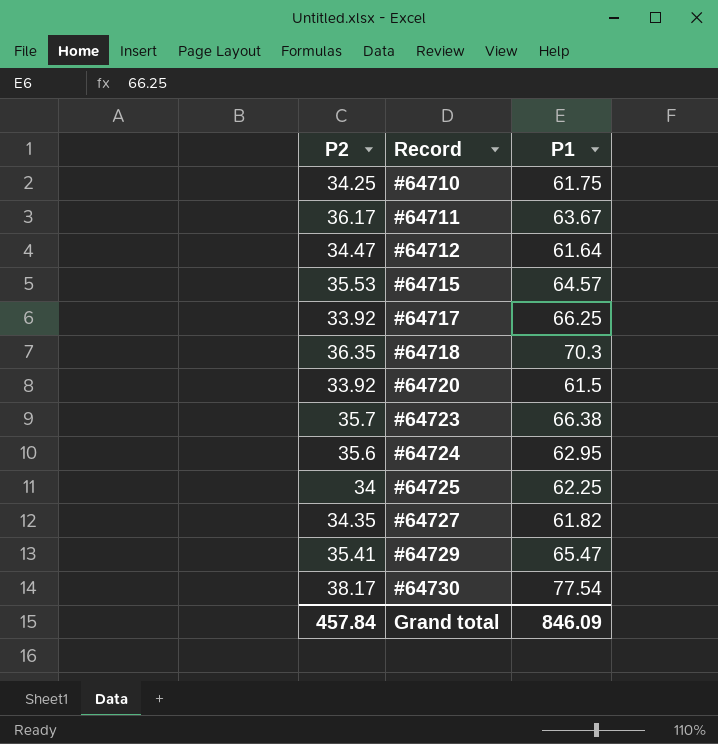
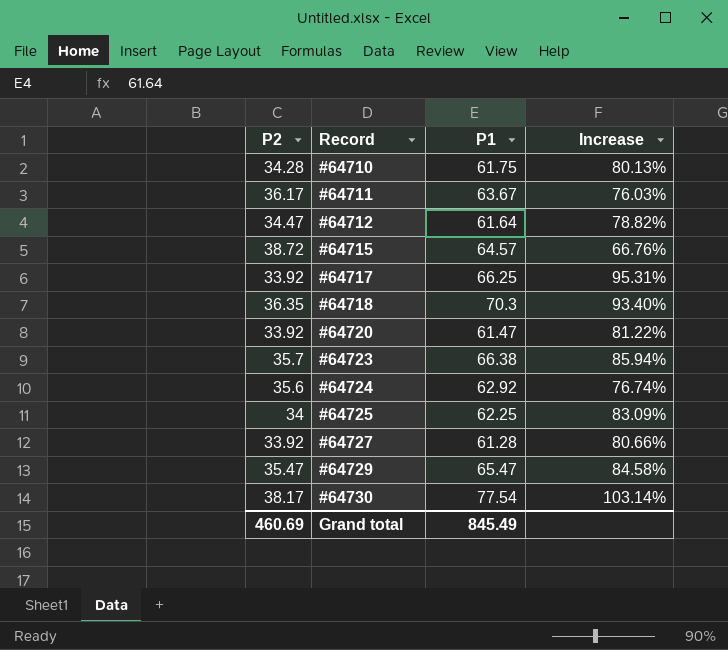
column Increase | formula: none -> ([P1] - [P2]) / [P2]
#64710 | P2: 34.25 -> 34.28
#64715 | P2: 35.53 -> 38.72
#64720 | P1: 61.5 -> 61.47
#64724 | P1: 62.95 -> 62.92
#64727 | P2: 34.35 -> 33.92
#64727 | P1: 61.82 -> 61.28
#64729 | P2: 35.41 -> 35.47
Grand total | P2: 457.84 -> 460.69
Grand total | P1: 846.09 -> 845.49

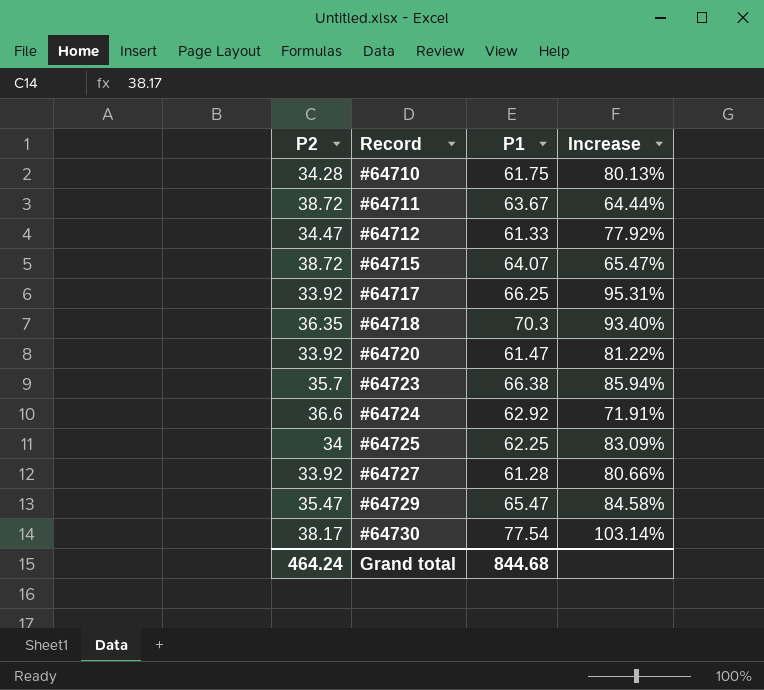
#64711 | P2: 36.17 -> 38.72
#64711 | Increase: 76.03% -> 64.44%
#64712 | P1: 61.64 -> 61.33
#64712 | Increase: 78.82% -> 77.92%
#64715 | P1: 64.57 -> 64.07
#64715 | Increase: 66.76% -> 65.47%
#64724 | P2: 35.6 -> 36.6
#64724 | Increase: 76.74% -> 71.91%
Grand total | P2: 460.69 -> 464.24
Grand total | P1: 845.49 -> 844.68

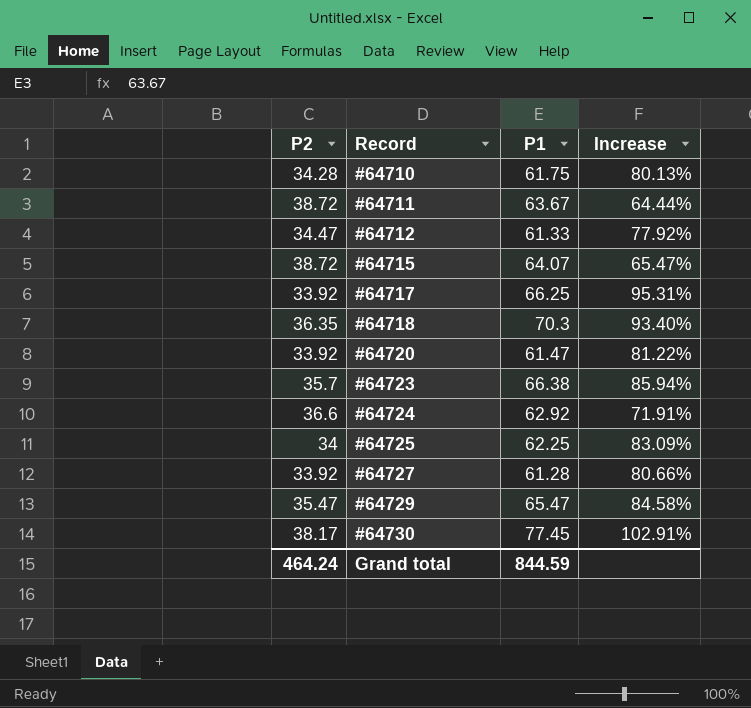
#64730 | P1: 77.54 -> 77.45
#64730 | Increase: 103.14% -> 102.91%
Grand total | P1: 844.68 -> 844.59

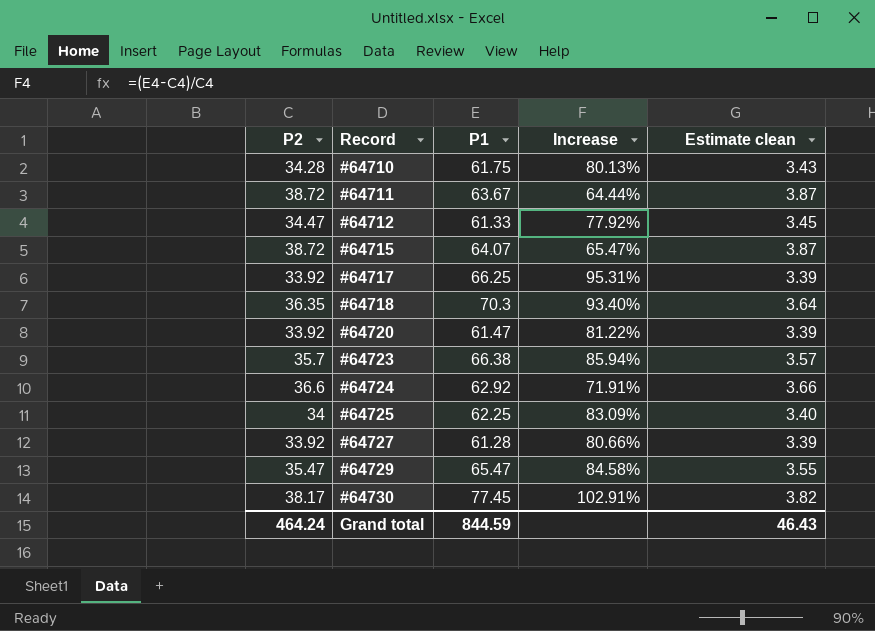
column Estimate clean | formula: none -> [P2] * 0.1

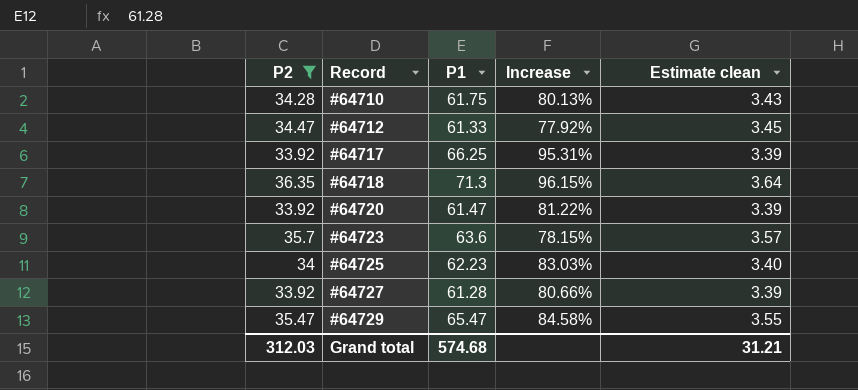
filter: none -> P2 <= 36.35
#64718 | P1: 70.3 -> 71.3
#64718 | Increase: 93.40% -> 96.15%
#64723 | P1: 66.38 -> 63.6
#64723 | Increase: 85.94% -> 78.15%
#64725 | P1: 62.25 -> 62.23
#64725 | Increase: 83.09% -> 83.03%
Grand total | P2: 464.24 -> 312.03
Grand total | P1: 844.59 -> 574.68
Grand total | Estimate clean: 46.43 -> 31.21

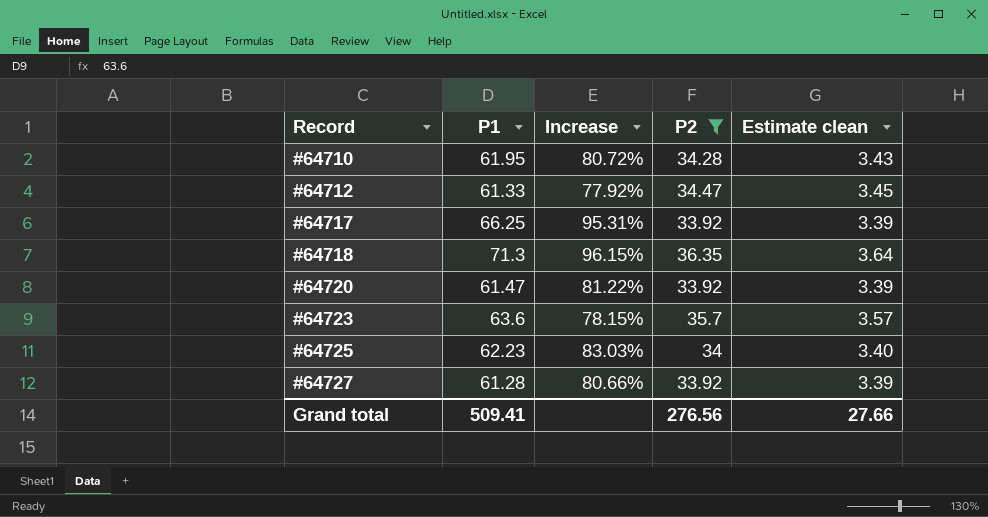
column P2 | position: 1 -> 4
row #64729: 35.47 | 65.47 | 84.58% | 3.55 -> none
#64710 | P1: 61.75 -> 61.95
#64710 | Increase: 80.13% -> 80.72%
Grand total | P1: 574.68 -> 509.41
Grand total | P2: 312.03 -> 276.56
Grand total | Estimate clean: 31.21 -> 27.66

